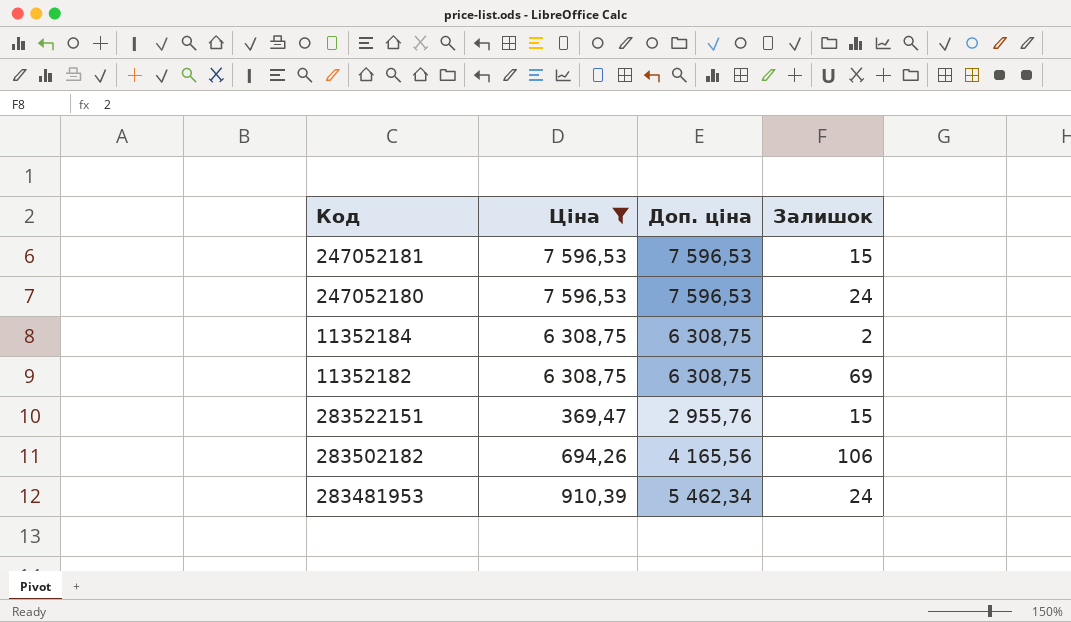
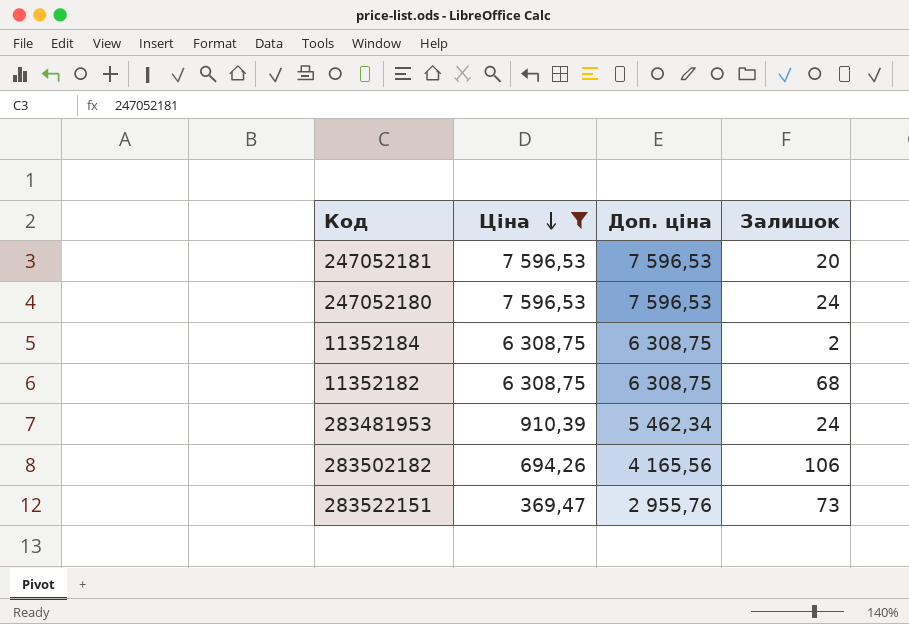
row order: none -> Ціна descending
247052181 | Залишок: 15 -> 20
11352182 | Залишок: 69 -> 68
283522151 | Залишок: 15 -> 73

